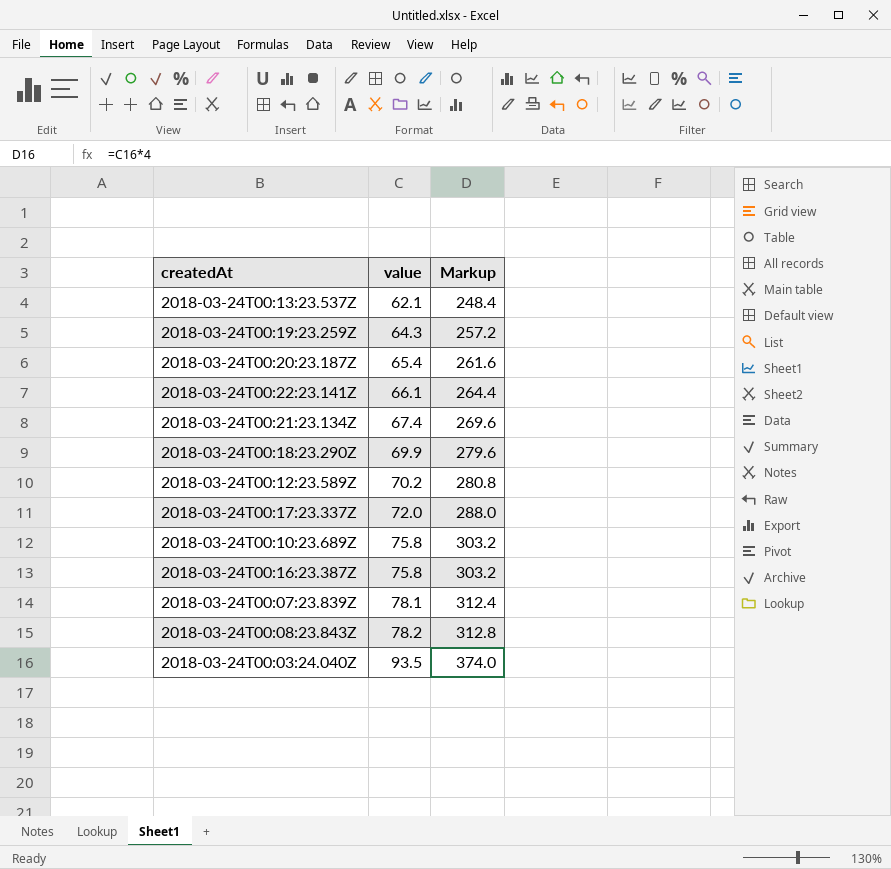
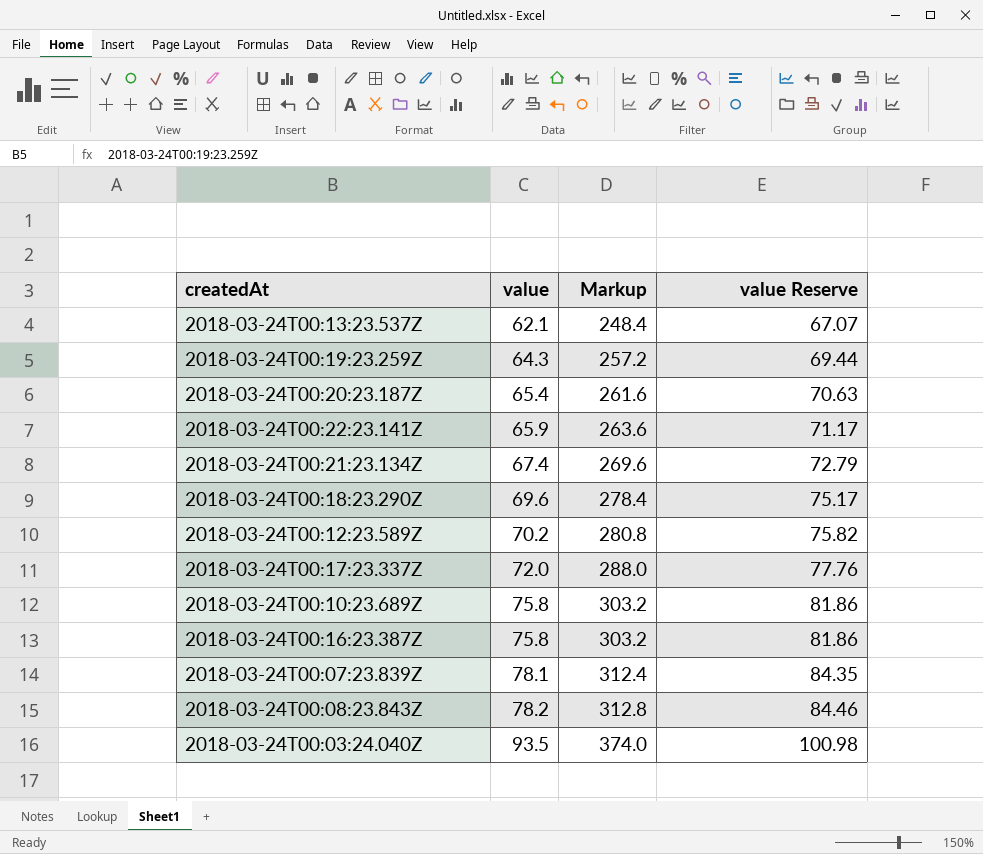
column value Reserve | formula: none -> [value] * 1.08
2018-03-24T00:22:23.141Z | value: 66.1 -> 65.9
2018-03-24T00:22:23.141Z | Markup: 264.4 -> 263.6
2018-03-24T00:18:23.290Z | value: 69.9 -> 69.6
2018-03-24T00:18:23.290Z | Markup: 279.6 -> 278.4

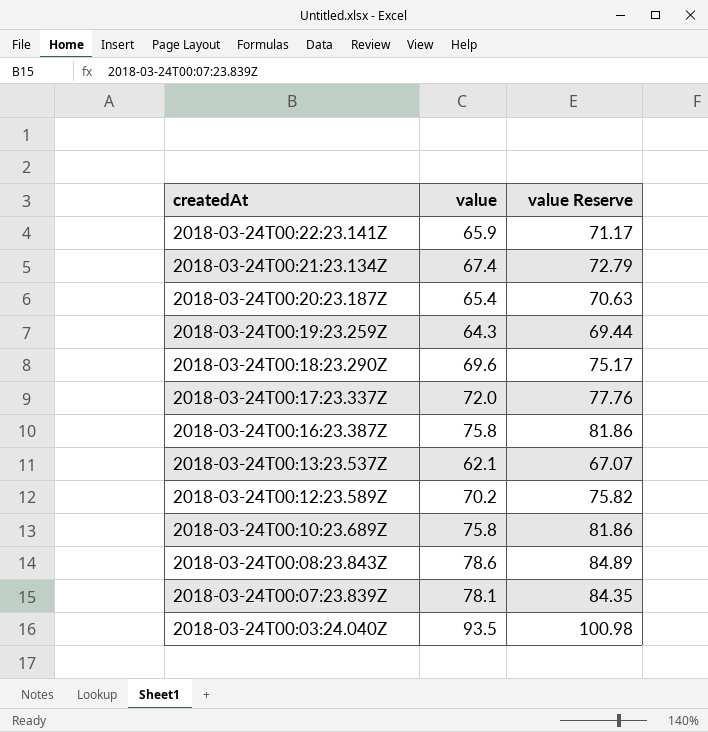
row order: value ascending -> createdAt descending
column Markup | formula: [value] * 4 -> none
2018-03-24T00:08:23.843Z | value: 78.2 -> 78.6
2018-03-24T00:08:23.843Z | value Reserve: 84.46 -> 84.89

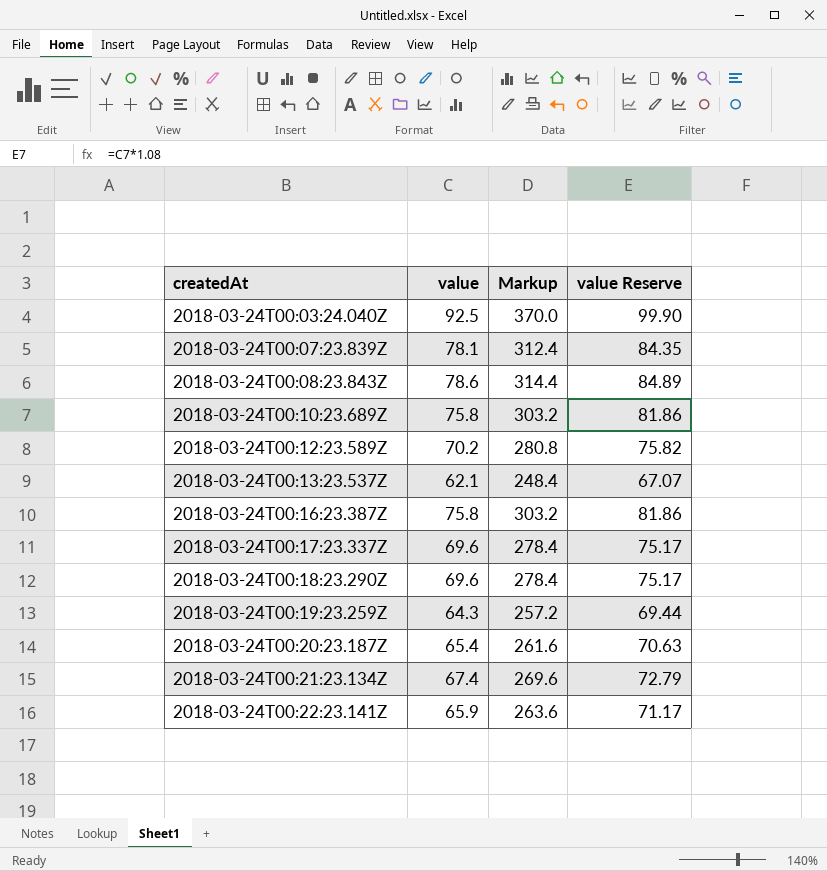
row order: createdAt descending -> createdAt ascending
column Markup | formula: none -> [value] * 4
2018-03-24T00:03:24.040Z | value: 93.5 -> 92.5
2018-03-24T00:03:24.040Z | value Reserve: 100.98 -> 99.90
2018-03-24T00:17:23.337Z | value: 72.0 -> 69.6
2018-03-24T00:17:23.337Z | value Reserve: 77.76 -> 75.17

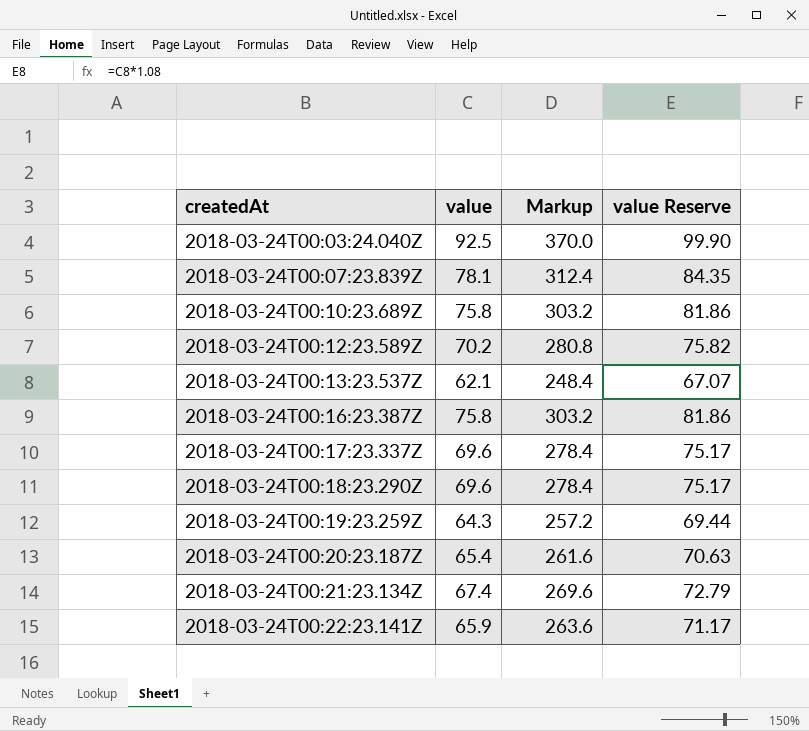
row 2018-03-24T00:08:23.843Z: 78.6 | 314.4 | 84.89 -> none

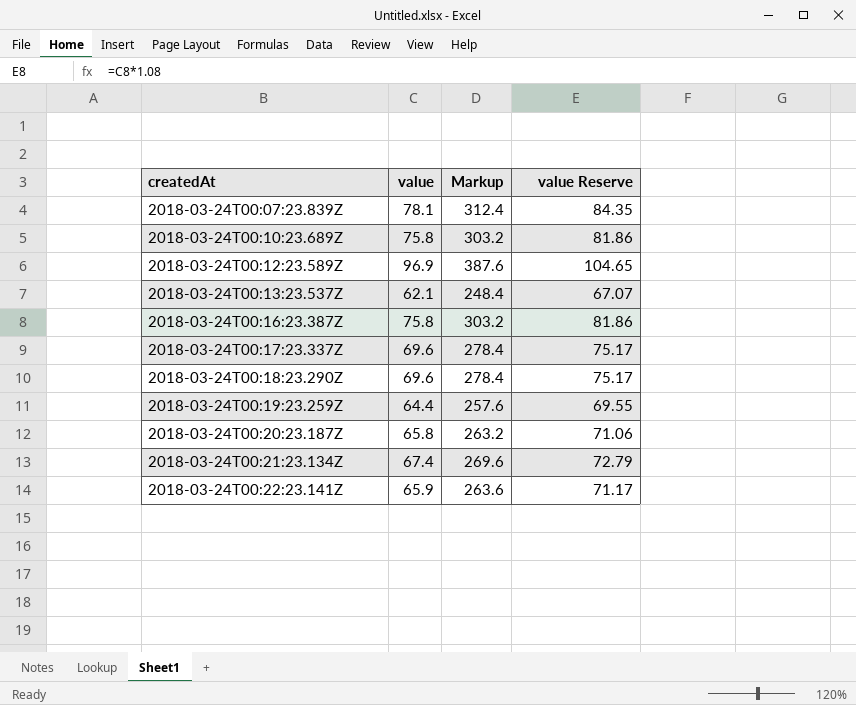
row 2018-03-24T00:03:24.040Z: 92.5 | 370.0 | 99.90 -> none
2018-03-24T00:12:23.589Z | value: 70.2 -> 96.9
2018-03-24T00:12:23.589Z | Markup: 280.8 -> 387.6
2018-03-24T00:12:23.589Z | value Reserve: 75.82 -> 104.65
2018-03-24T00:19:23.259Z | value: 64.3 -> 64.4
2018-03-24T00:19:23.259Z | Markup: 257.2 -> 257.6
2018-03-24T00:19:23.259Z | value Reserve: 69.44 -> 69.55
2018-03-24T00:20:23.187Z | value: 65.4 -> 65.8
2018-03-24T00:20:23.187Z | Markup: 261.6 -> 263.2
2018-03-24T00:20:23.187Z | value Reserve: 70.63 -> 71.06

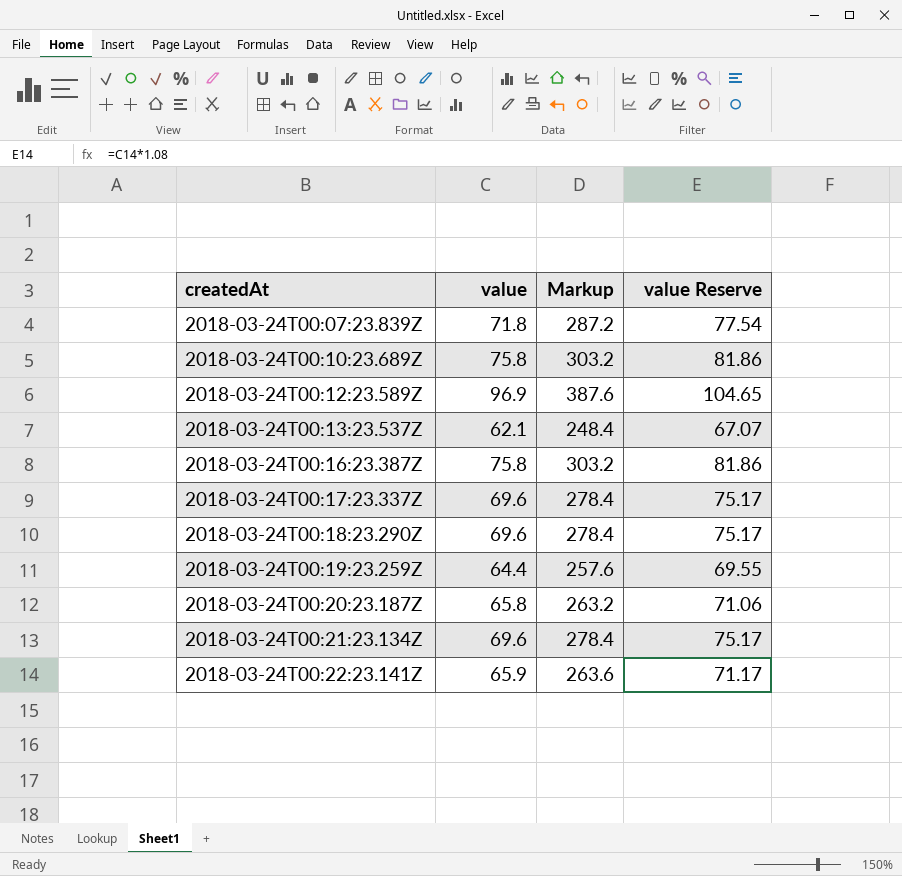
2018-03-24T00:07:23.839Z | value: 78.1 -> 71.8
2018-03-24T00:07:23.839Z | Markup: 312.4 -> 287.2
2018-03-24T00:07:23.839Z | value Reserve: 84.35 -> 77.54
2018-03-24T00:21:23.134Z | value: 67.4 -> 69.6
2018-03-24T00:21:23.134Z | Markup: 269.6 -> 278.4
2018-03-24T00:21:23.134Z | value Reserve: 72.79 -> 75.17

